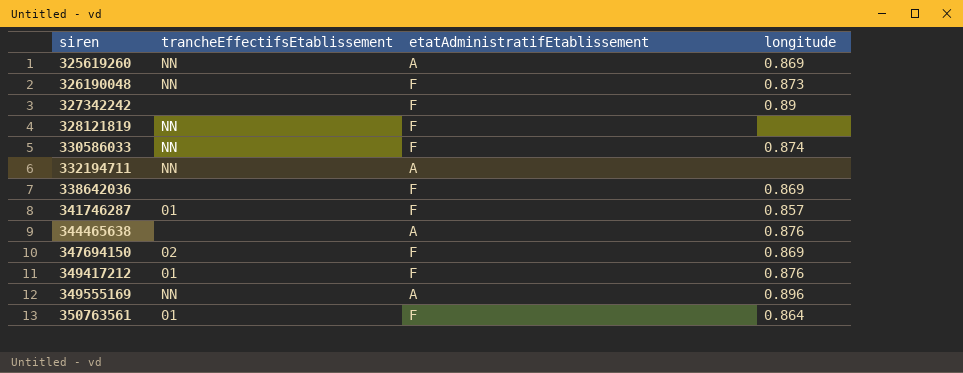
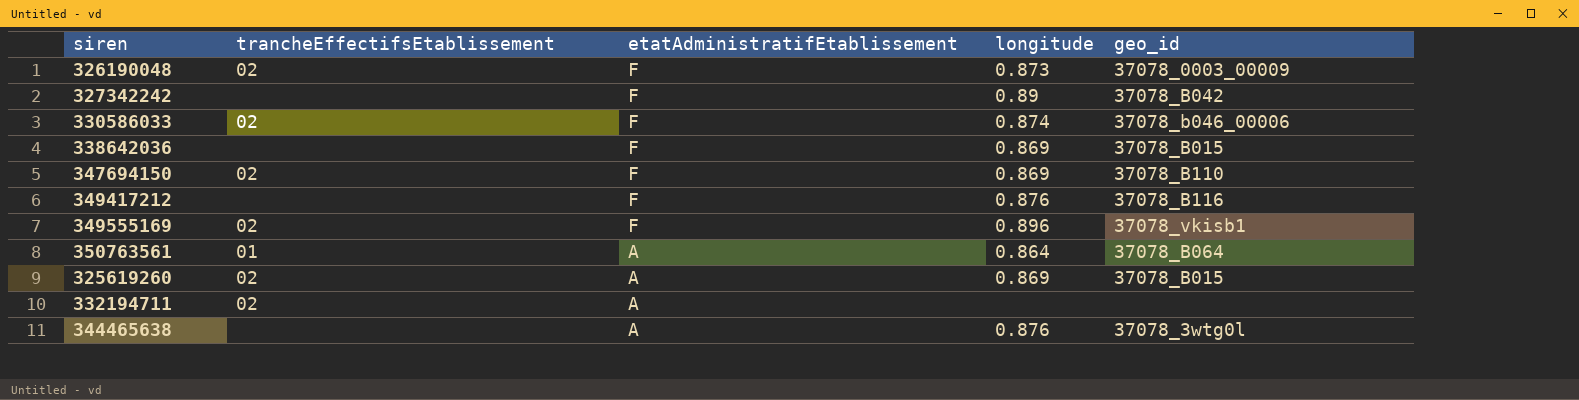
row order: siren ascending -> etatAdministratifEtablissement descending
column geo_id | position: none -> 5
row 328121819: NN | F | none -> none
row 341746287: 01 | F | 0.857 -> none
326190048 | trancheEffectifsEtablissement: NN -> 02
330586033 | trancheEffectifsEtablissement: NN -> 02
349417212 | trancheEffectifsEtablissement: 01 -> none
349555169 | trancheEffectifsEtablissement: NN -> 02
349555169 | etatAdministratifEtablissement: A -> F
350763561 | etatAdministratifEtablissement: F -> A
325619260 | trancheEffectifsEtablissement: NN -> 02
332194711 | trancheEffectifsEtablissement: NN -> 02

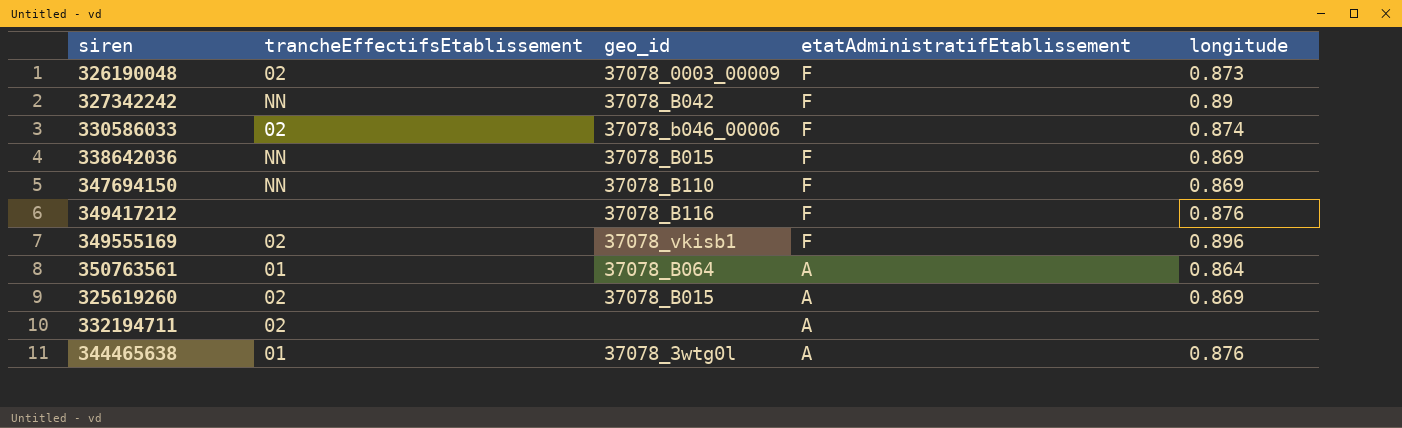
column geo_id | position: 5 -> 3
327342242 | trancheEffectifsEtablissement: none -> NN
338642036 | trancheEffectifsEtablissement: none -> NN
347694150 | trancheEffectifsEtablissement: 02 -> NN
344465638 | trancheEffectifsEtablissement: none -> 01

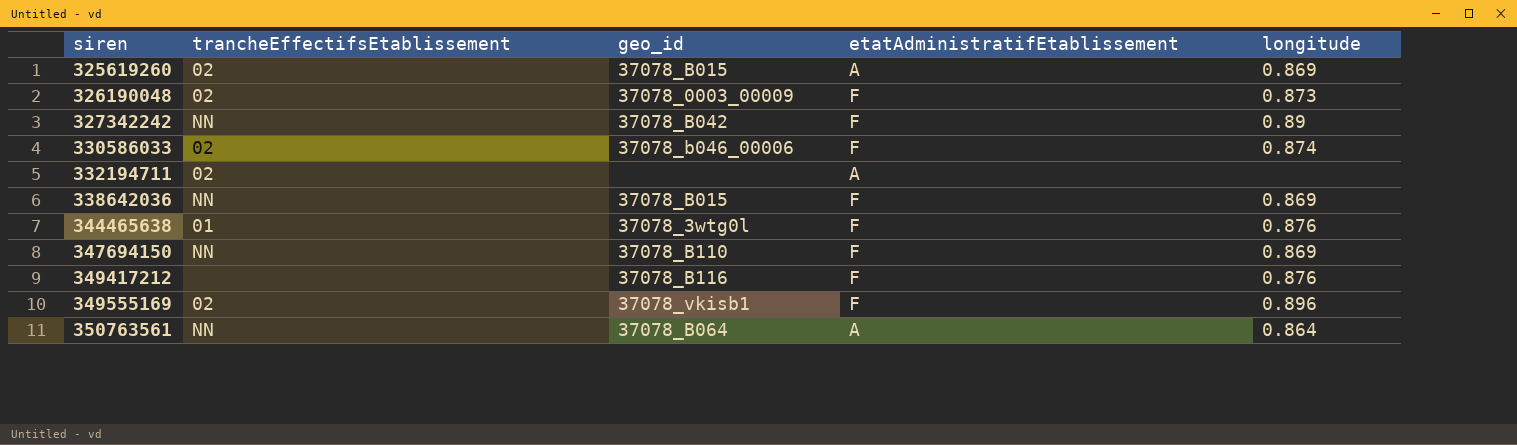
row order: etatAdministratifEtablissement descending -> siren ascending
344465638 | etatAdministratifEtablissement: A -> F
350763561 | trancheEffectifsEtablissement: 01 -> NN

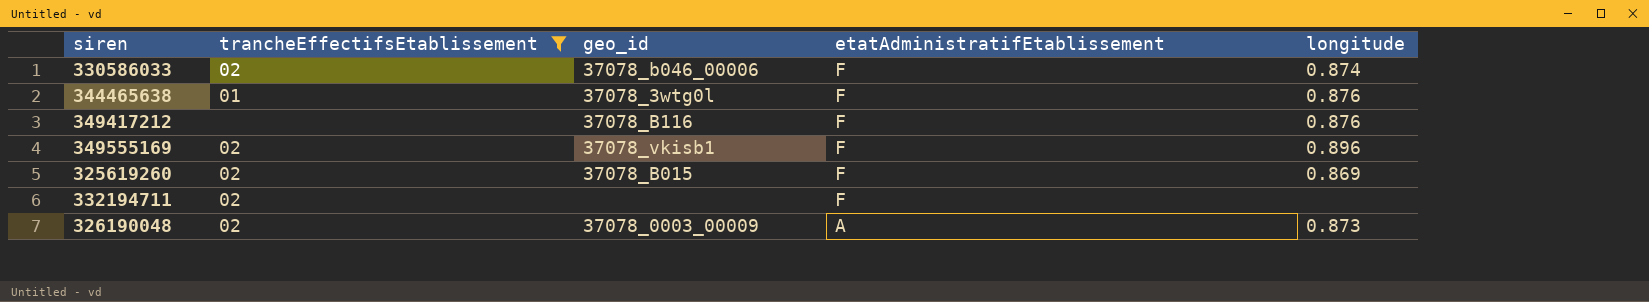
filter: none -> trancheEffectifsEtablissement != NN
row order: siren ascending -> etatAdministratifEtablissement descending
325619260 | etatAdministratifEtablissement: A -> F
332194711 | etatAdministratifEtablissement: A -> F
326190048 | etatAdministratifEtablissement: F -> A

